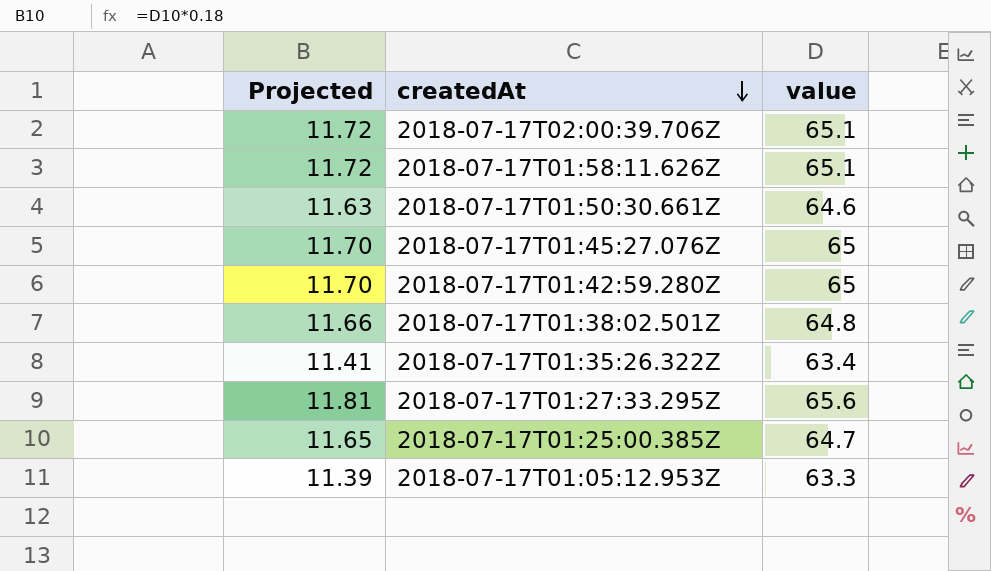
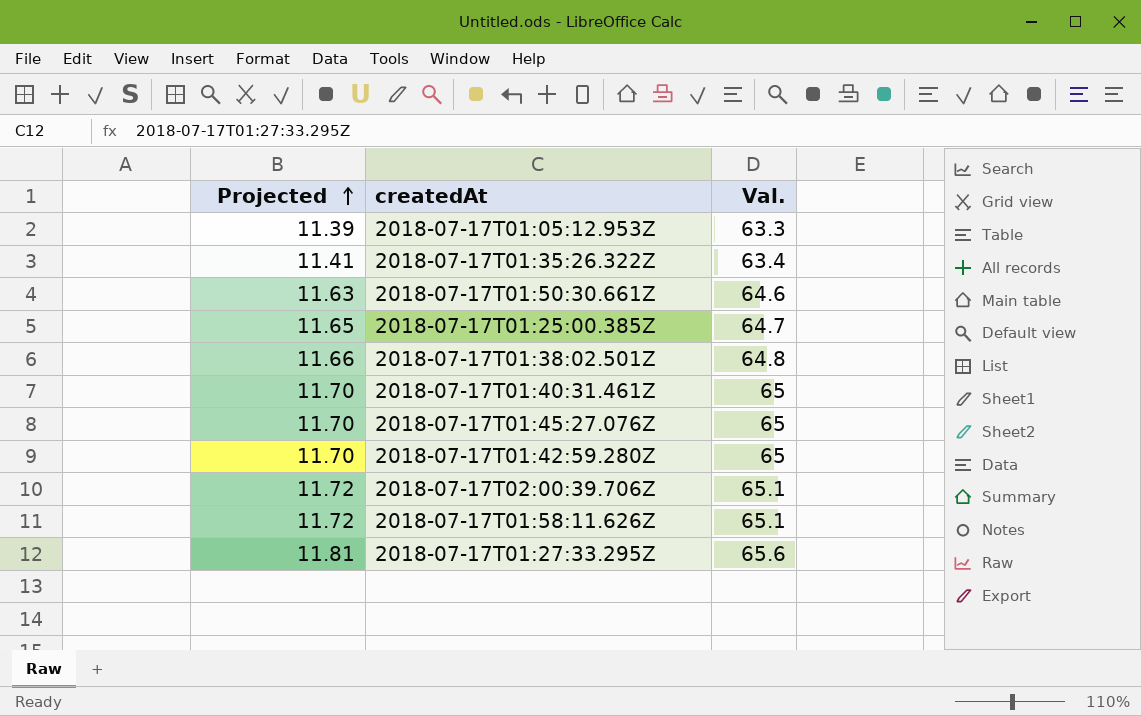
row order: createdAt descending -> Projected ascending
column name: value -> Val.
row 2018-07-17T01:40:31.461Z: none -> 11.70 | 65

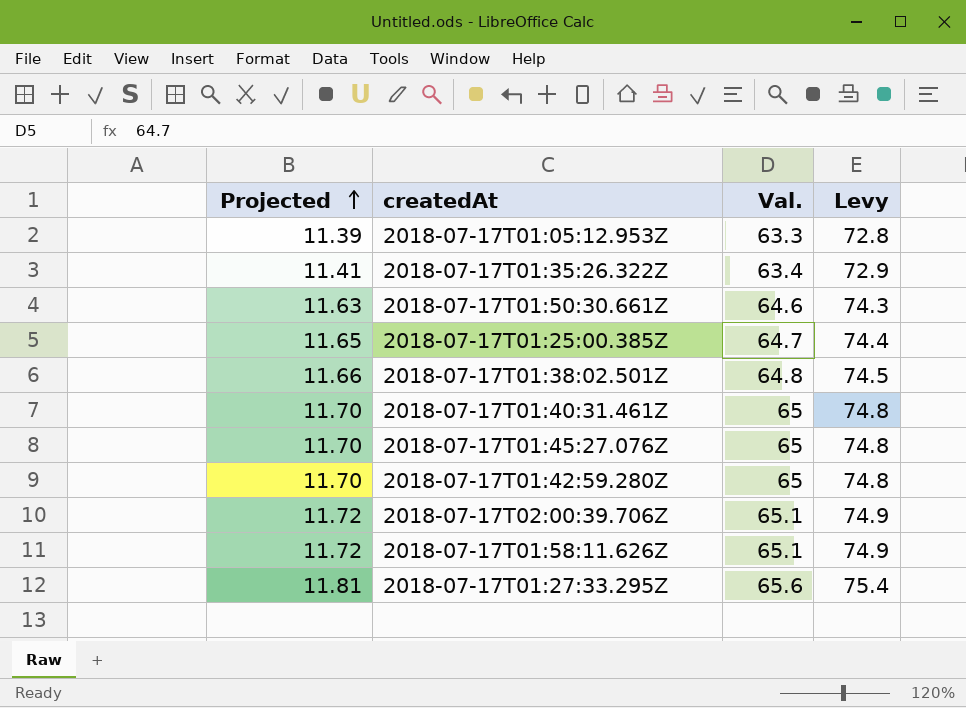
column Levy | formula: none -> [Val.] * 1.15

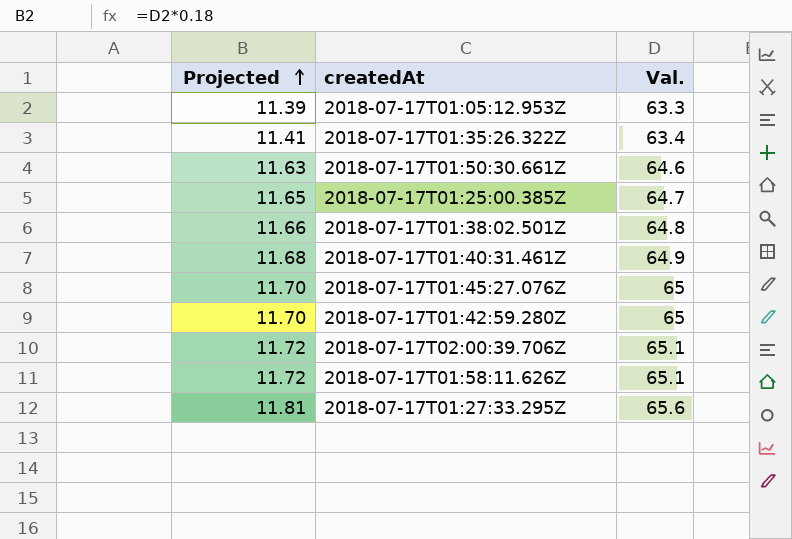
column Levy | formula: [Val.] * 1.15 -> none
2018-07-17T01:40:31.461Z | Projected: 11.70 -> 11.68
2018-07-17T01:40:31.461Z | Val.: 65 -> 64.9

